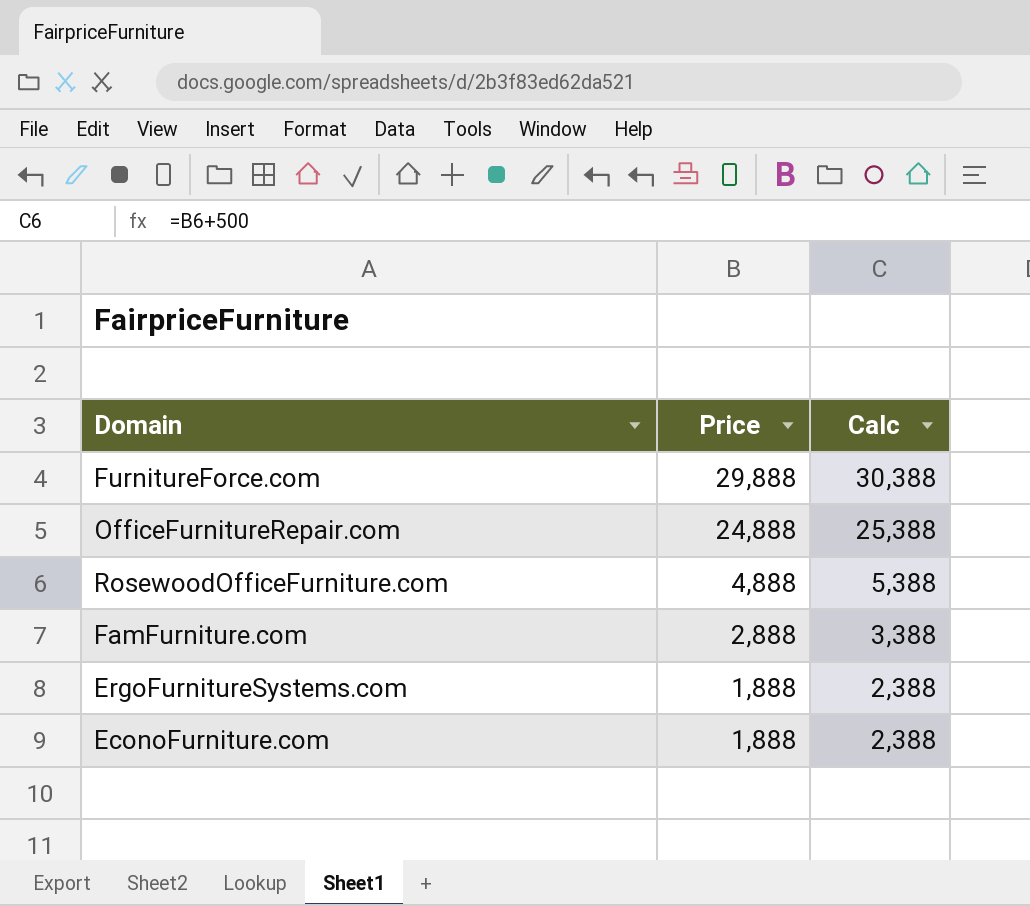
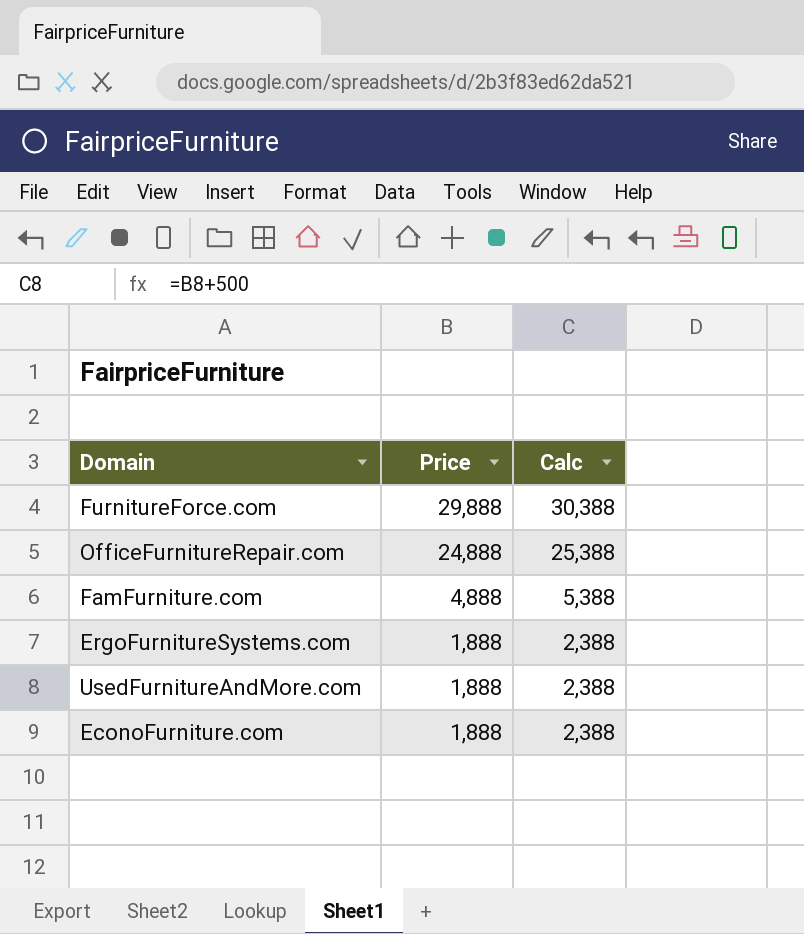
row RosewoodOfficeFurniture.com: 4,888 | 5,388 -> none
FamFurniture.com | Price: 2,888 -> 4,888
FamFurniture.com | Calc: 3,388 -> 5,388
row UsedFurnitureAndMore.com: none -> 1,888 | 2,388

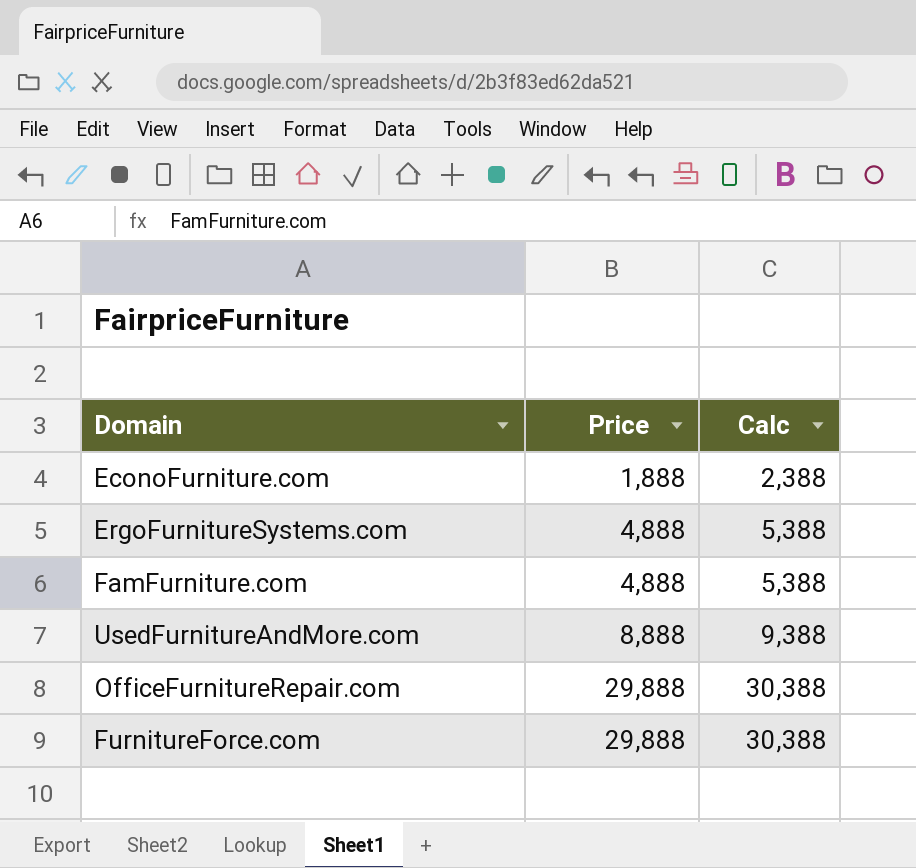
row order: Price descending -> Price ascending
ErgoFurnitureSystems.com | Price: 1,888 -> 4,888
ErgoFurnitureSystems.com | Calc: 2,388 -> 5,388
UsedFurnitureAndMore.com | Price: 1,888 -> 8,888
UsedFurnitureAndMore.com | Calc: 2,388 -> 9,388
OfficeFurnitureRepair.com | Price: 24,888 -> 29,888
OfficeFurnitureRepair.com | Calc: 25,388 -> 30,388

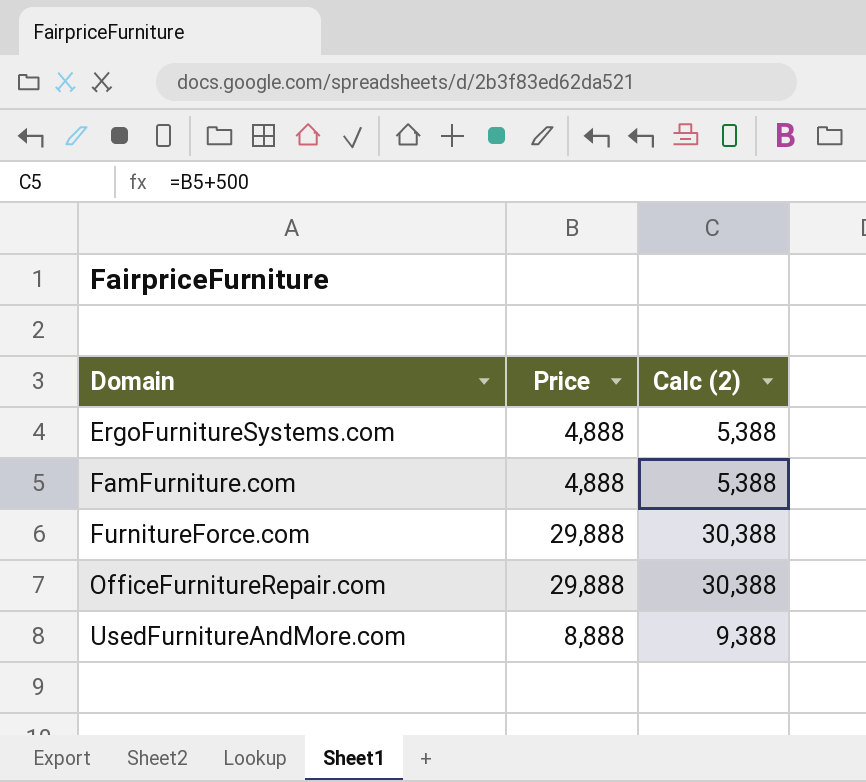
row order: Price ascending -> Domain ascending
column name: Calc -> Calc (2)
row EconoFurniture.com: 1,888 | 2,388 -> none

